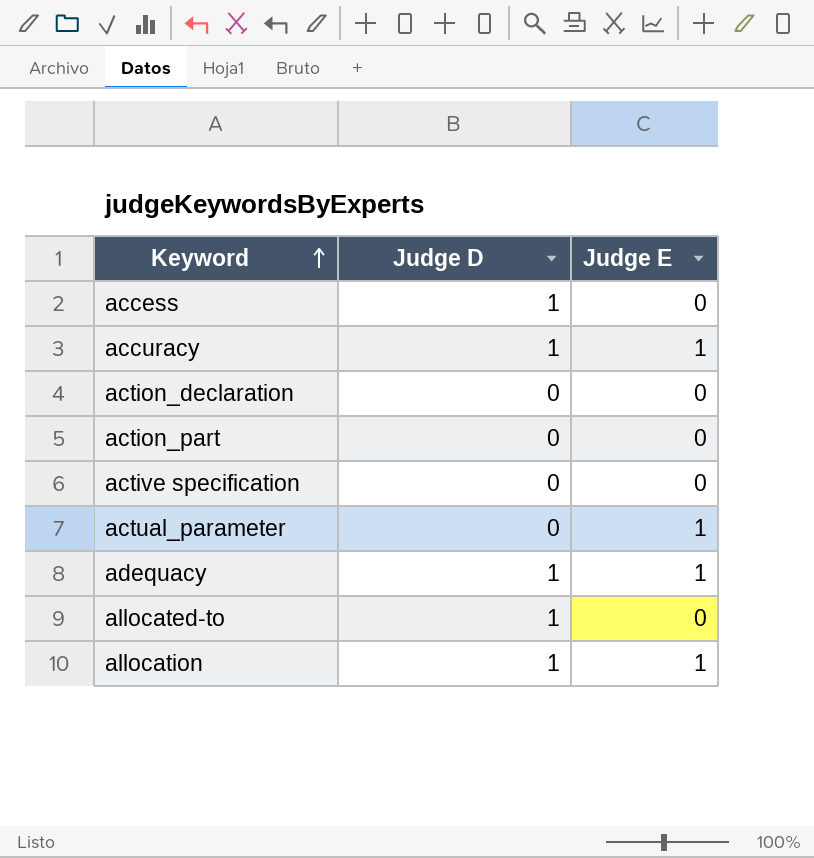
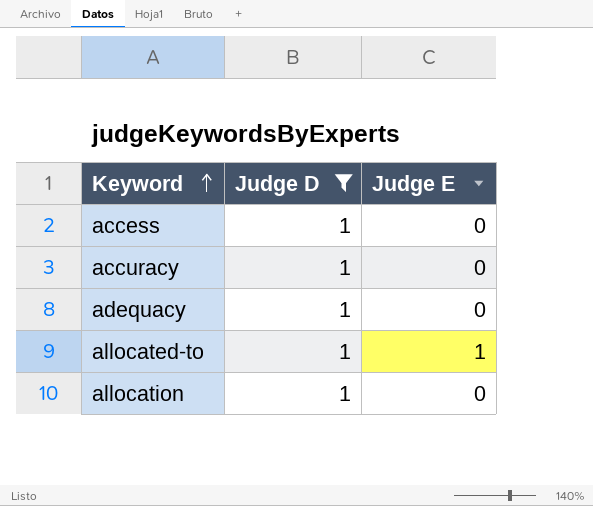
filter: none -> Judge D = 1
accuracy | Judge E: 1 -> 0
adequacy | Judge E: 1 -> 0
allocated-to | Judge E: 0 -> 1
allocation | Judge E: 1 -> 0

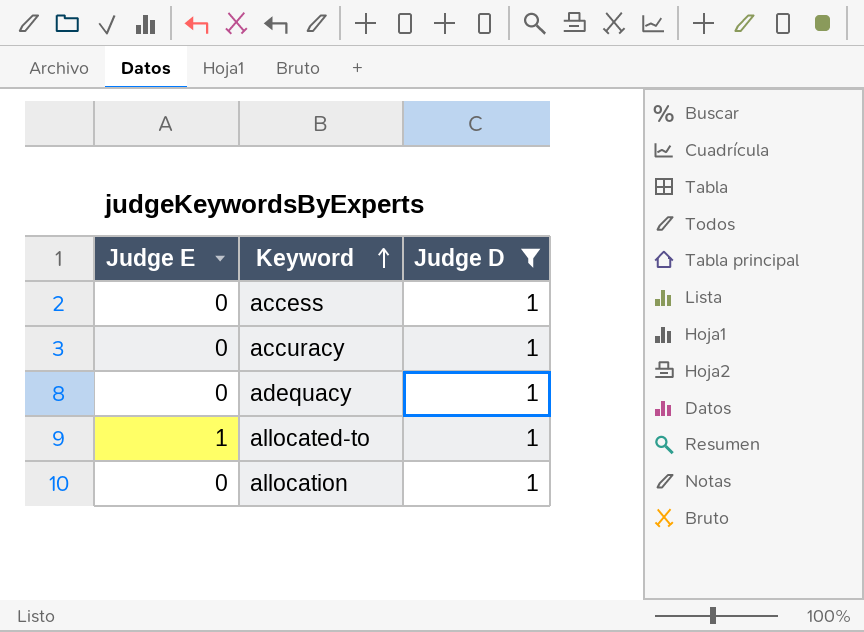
column Judge E | position: 3 -> 1

